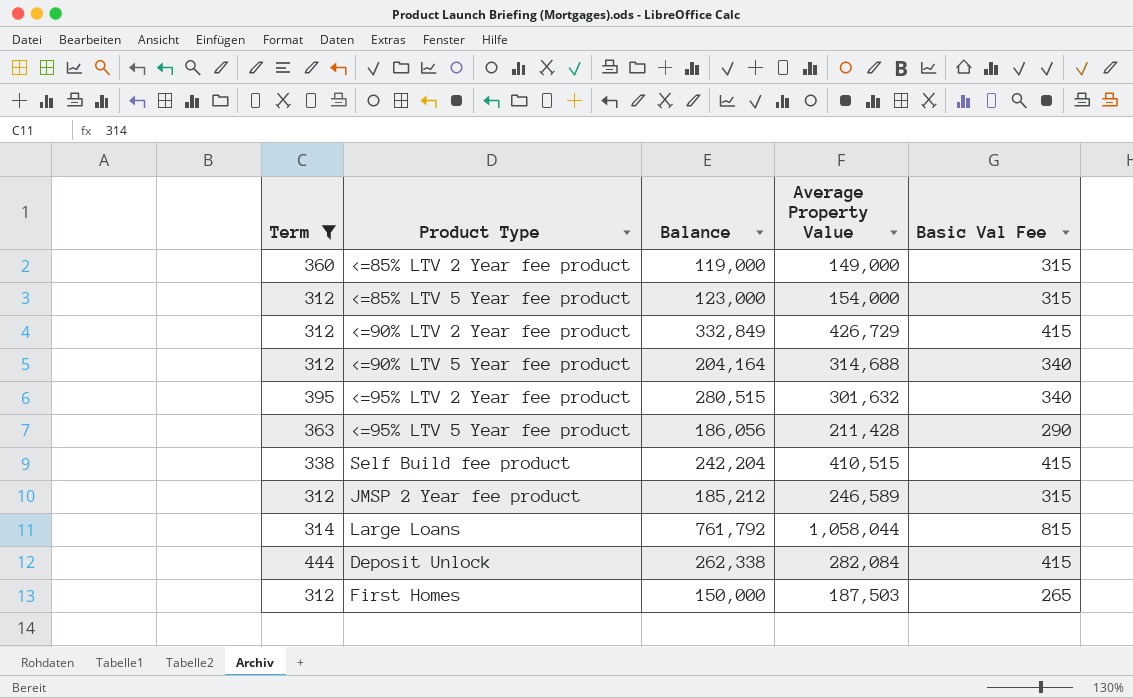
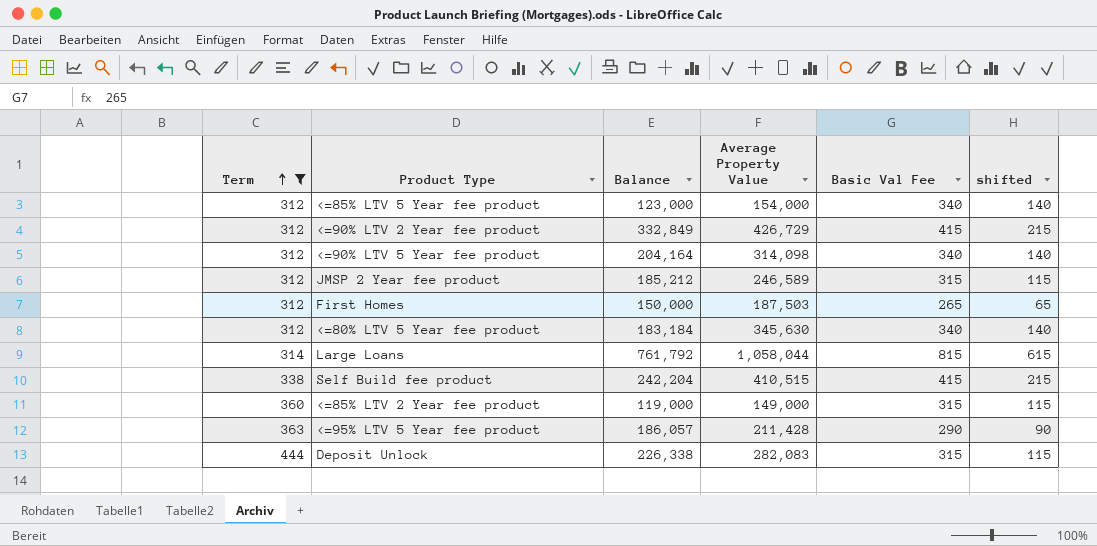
row order: none -> Term ascending
column shifted | formula: none -> [Basic Val Fee] - 200
row <=95% LTV 2 Year fee product: 395 | 280,515 | 301,632 | 340 -> none
<=85% LTV 5 Year fee product | Basic Val Fee: 315 -> 340
<=90% LTV 5 Year fee product | Average Property Value: 314,688 -> 314,098
row <=80% LTV 5 Year fee product: none -> 312 | 183,184 | 345,630 | 340 | 140
<=95% LTV 5 Year fee product | Balance: 186,056 -> 186,057
Deposit Unlock | Balance: 262,338 -> 226,338
Deposit Unlock | Average Property Value: 282,084 -> 282,083
Deposit Unlock | Basic Val Fee: 415 -> 315

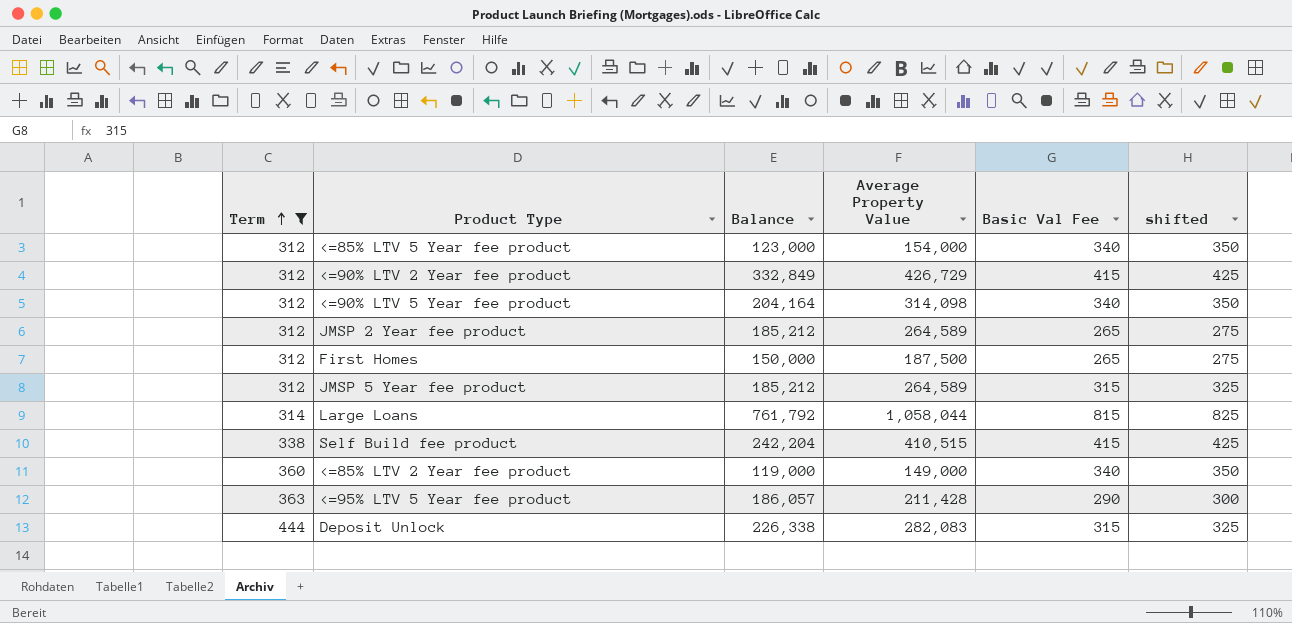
column shifted | formula: [Basic Val Fee] - 200 -> [Basic Val Fee] + 10
row <=80% LTV 5 Year fee product: 312 | 183,184 | 345,630 | 340 | 140 -> none
JMSP 2 Year fee product | Average Property Value: 246,589 -> 264,589
JMSP 2 Year fee product | Basic Val Fee: 315 -> 265
First Homes | Average Property Value: 187,503 -> 187,500
row JMSP 5 Year fee product: none -> 312 | 185,212 | 264,589 | 315 | 325
<=85% LTV 2 Year fee product | Basic Val Fee: 315 -> 340

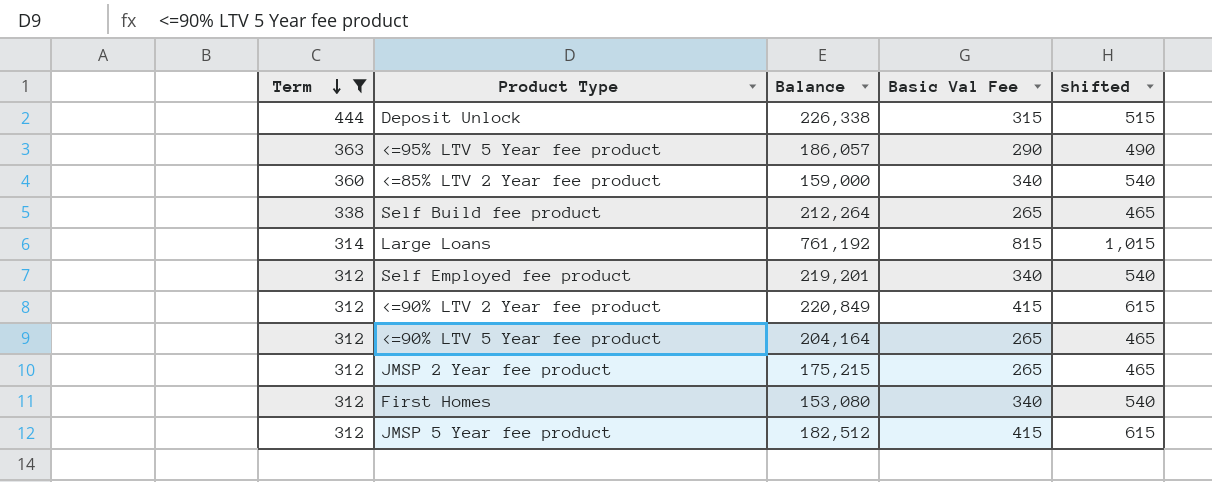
row order: Term ascending -> Term descending
column Average Property Value | position: 4 -> none
column shifted | formula: [Basic Val Fee] + 10 -> [Basic Val Fee] + 200
row <=85% LTV 5 Year fee product: 312 | 123,000 | 154,000 | 340 | 350 -> none
<=85% LTV 2 Year fee product | Balance: 119,000 -> 159,000
Self Build fee product | Balance: 242,204 -> 212,264
Self Build fee product | Basic Val Fee: 415 -> 265
Large Loans | Balance: 761,792 -> 761,192
row Self Employed fee product: none -> 312 | 219,201 | 340 | 540
<=90% LTV 2 Year fee product | Balance: 332,849 -> 220,849
<=90% LTV 5 Year fee product | Basic Val Fee: 340 -> 265
JMSP 2 Year fee product | Balance: 185,212 -> 175,215
First Homes | Balance: 150,000 -> 153,080
First Homes | Basic Val Fee: 265 -> 340
JMSP 5 Year fee product | Balance: 185,212 -> 182,512
JMSP 5 Year fee product | Basic Val Fee: 315 -> 415

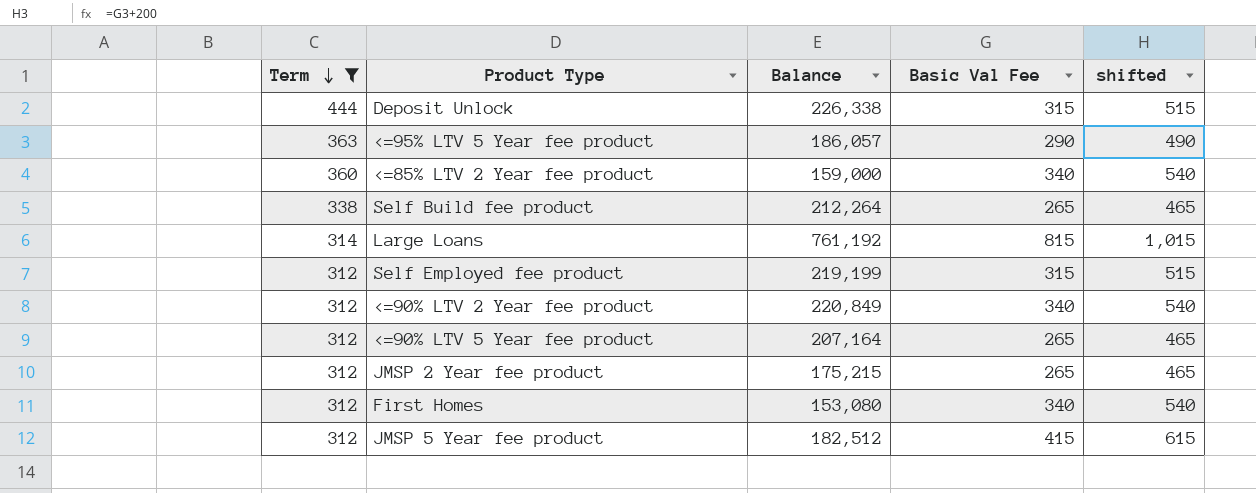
Self Employed fee product | Balance: 219,201 -> 219,199
Self Employed fee product | Basic Val Fee: 340 -> 315
Self Employed fee product | shifted: 540 -> 515
<=90% LTV 2 Year fee product | Basic Val Fee: 415 -> 340
<=90% LTV 2 Year fee product | shifted: 615 -> 540
<=90% LTV 5 Year fee product | Balance: 204,164 -> 207,164

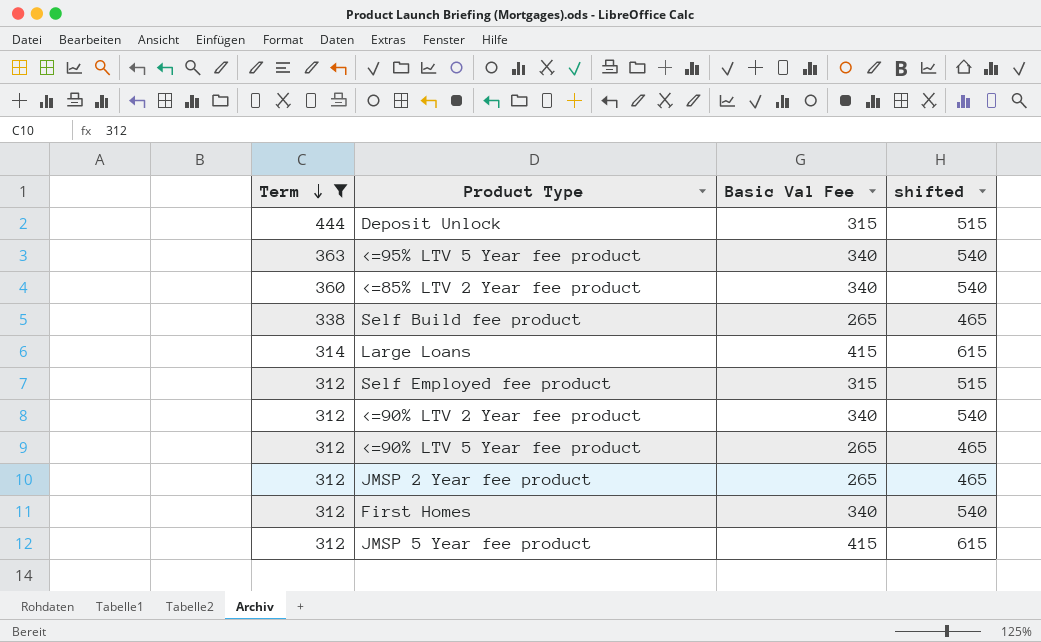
column Balance | position: 3 -> none
<=95% LTV 5 Year fee product | Basic Val Fee: 290 -> 340
<=95% LTV 5 Year fee product | shifted: 490 -> 540
Large Loans | Basic Val Fee: 815 -> 415
Large Loans | shifted: 1,015 -> 615

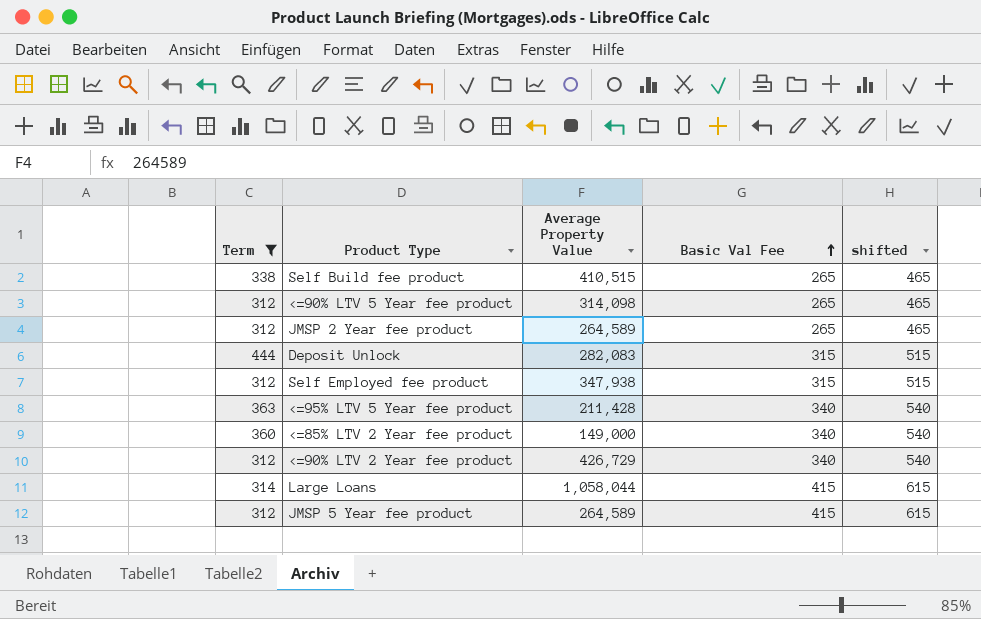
row order: Term descending -> Basic Val Fee ascending
column Average Property Value | position: none -> 3
row First Homes: 312 | 340 | 540 -> none

